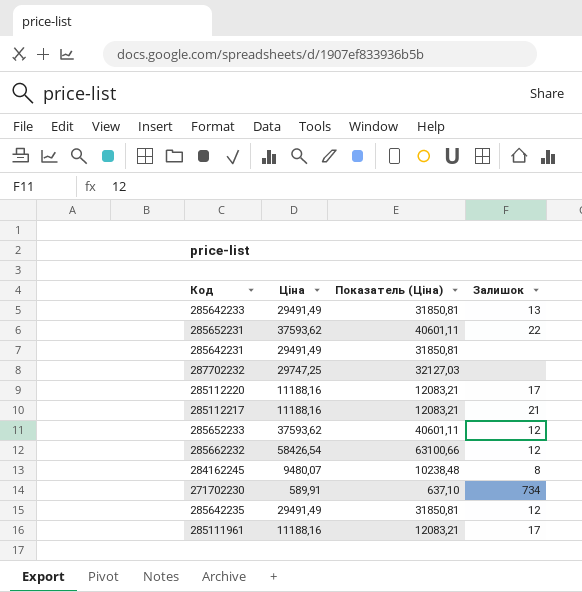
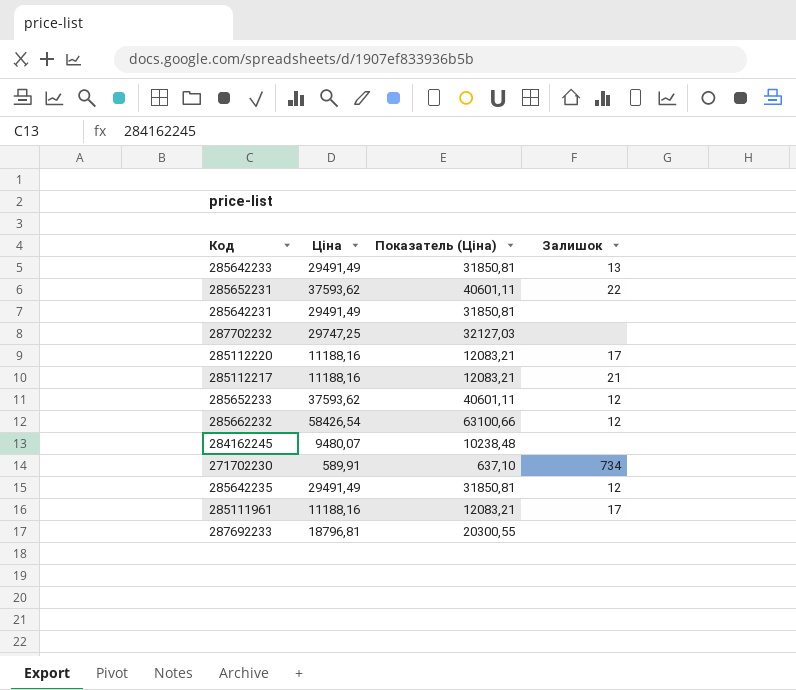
284162245 | Залишок: 8 -> none
row 287692233: none -> 18796,81 | 20300,55 | none

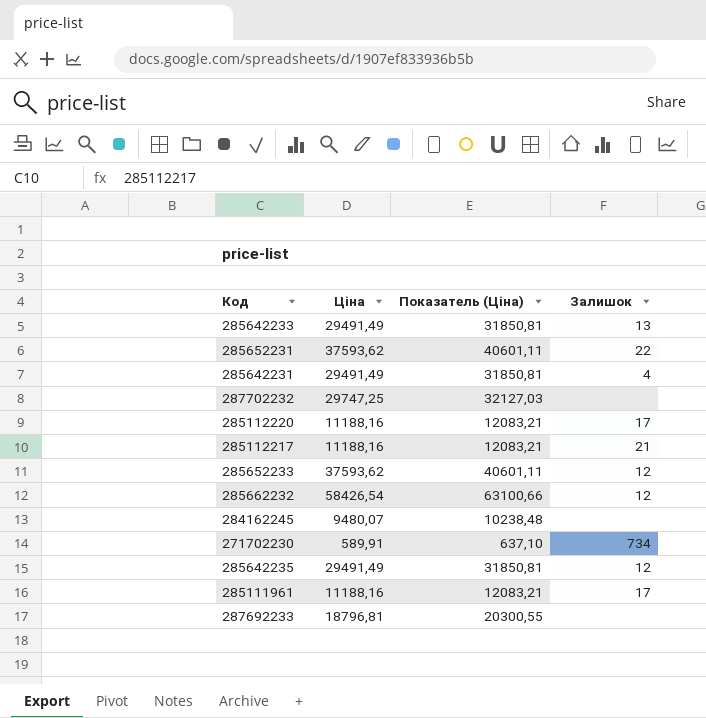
285642231 | Залишок: none -> 4

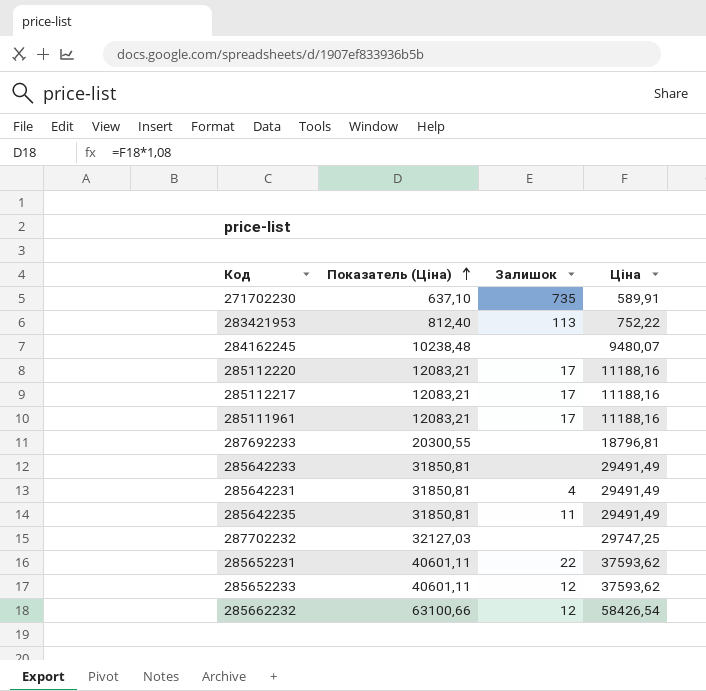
row order: none -> Показатель (Ціна) ascending
column Ціна | position: 2 -> 4
271702230 | Залишок: 734 -> 735
row 283421953: none -> 812,40 | 113 | 752,22
285112217 | Залишок: 21 -> 17
285642233 | Залишок: 13 -> none
285642235 | Залишок: 12 -> 11

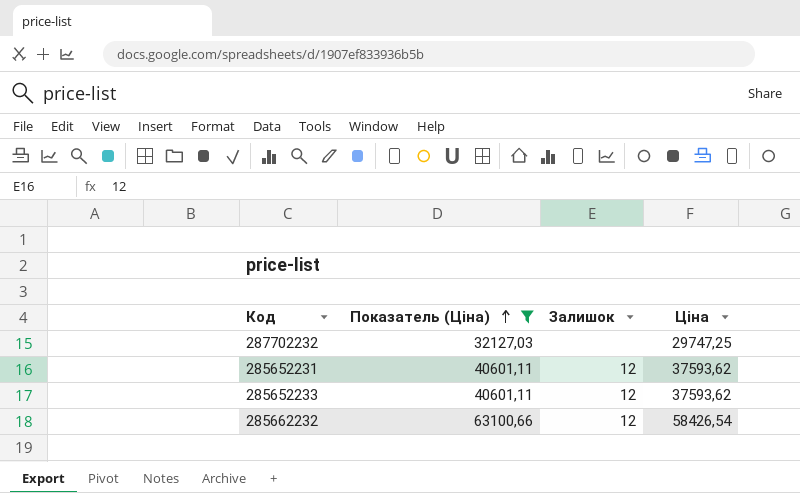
filter: none -> Показатель (Ціна) >= 32127,03
285652231 | Залишок: 22 -> 12

